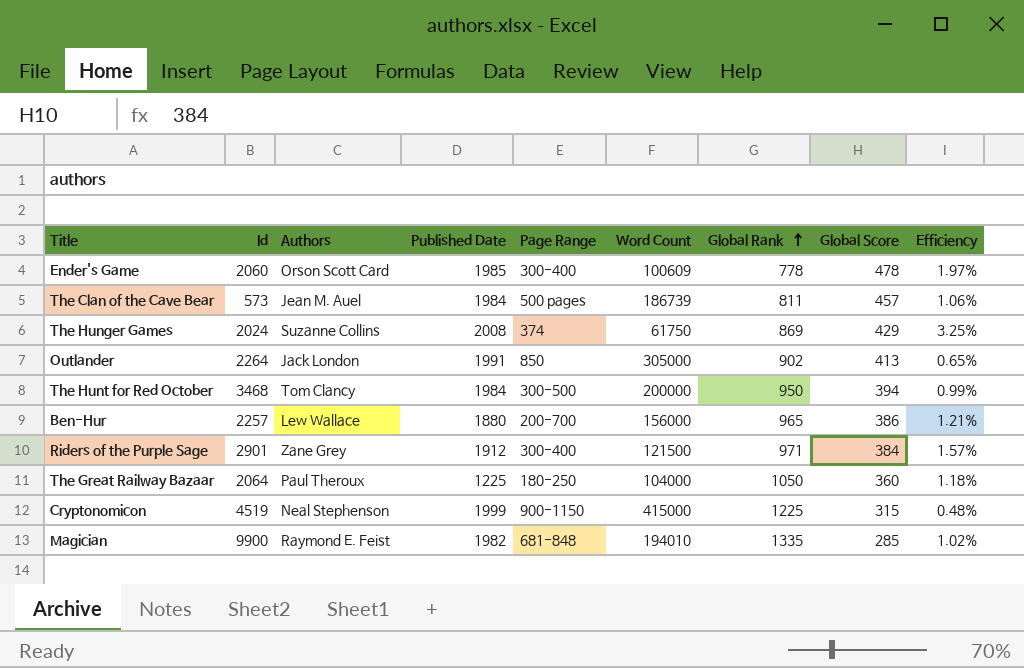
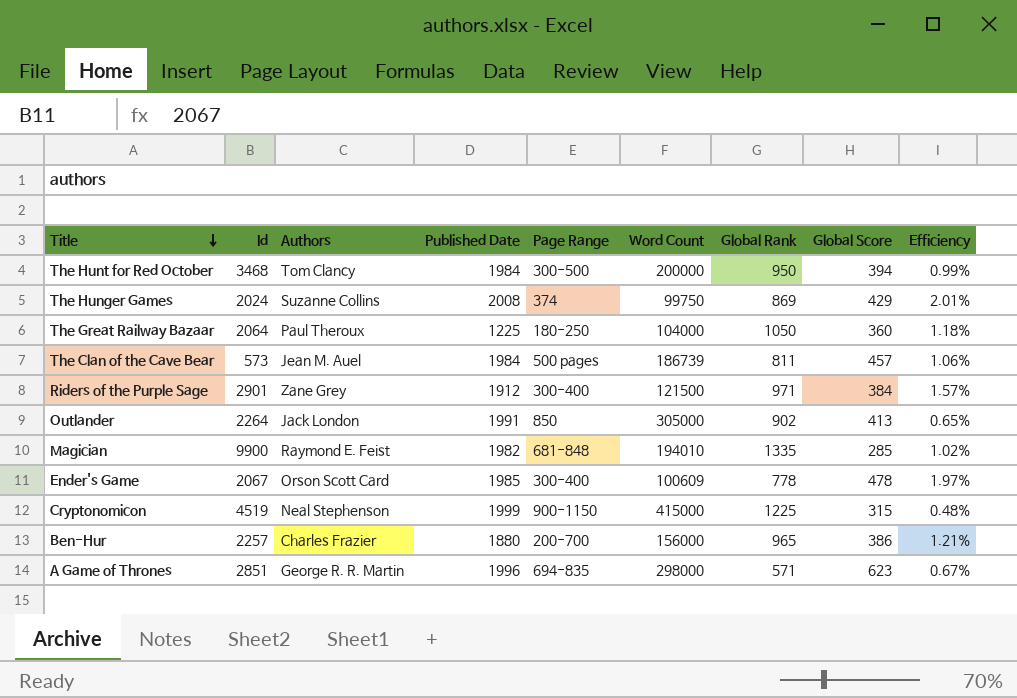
row order: Global Rank ascending -> Title descending
The Hunger Games | Word Count: 61750 -> 99750
The Hunger Games | Efficiency: 3.25% -> 2.01%
Ender's Game | Id: 2060 -> 2067
Ben-Hur | Authors: Lew Wallace -> Charles Frazier
row A Game of Thrones: none -> 2851 | George R. R. Martin | 1996 | 694-835 | 298000 | 571 | 623 | 0.67%

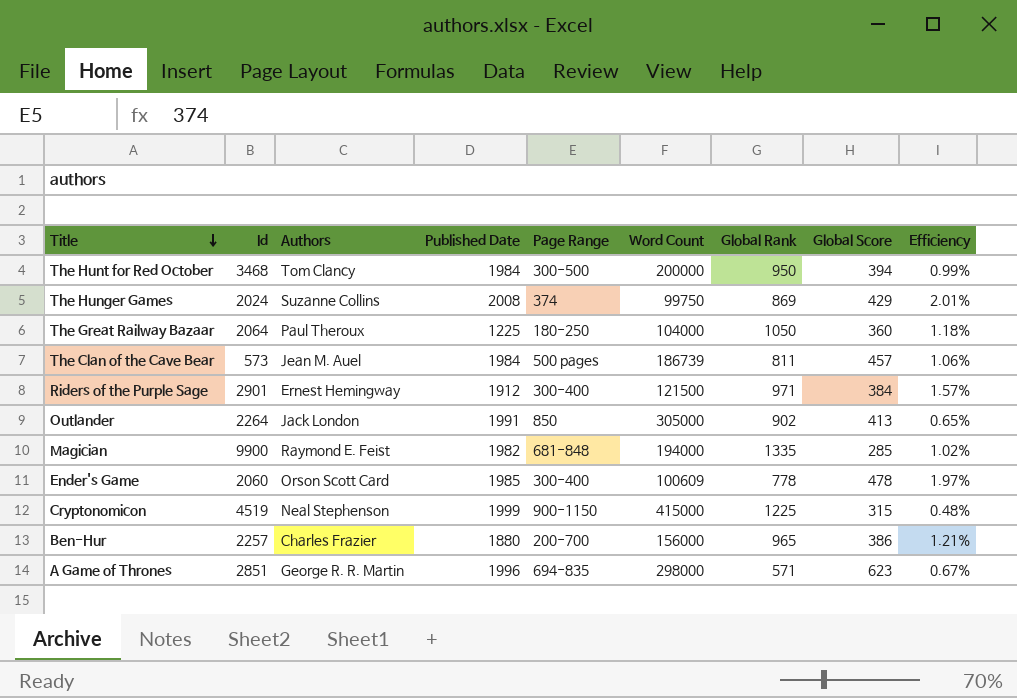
Riders of the Purple Sage | Authors: Zane Grey -> Ernest Hemingway
Magician | Word Count: 194010 -> 194000
Ender's Game | Id: 2067 -> 2060

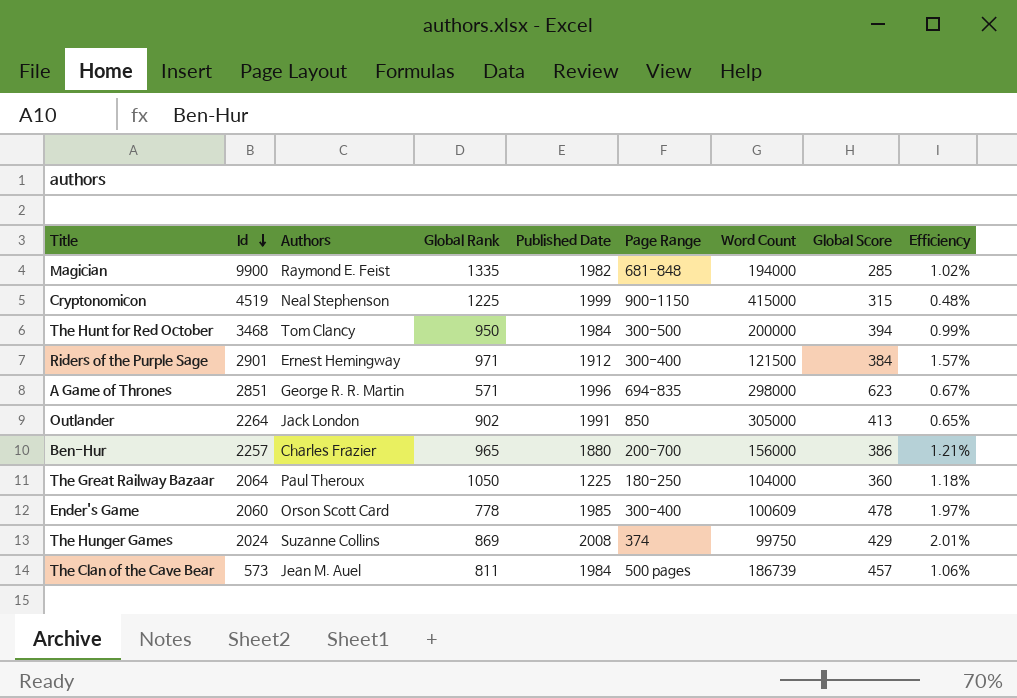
row order: Title descending -> Id descending
column Global Rank | position: 7 -> 4

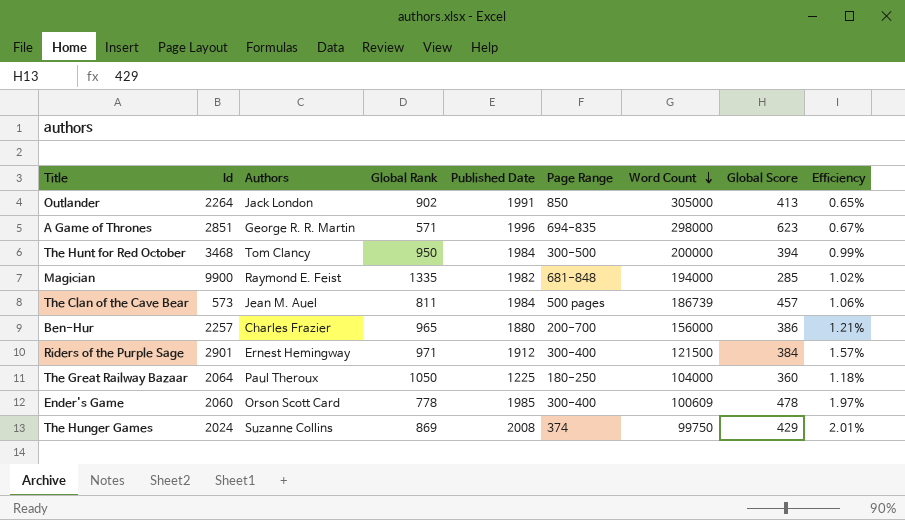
row order: Id descending -> Word Count descending
row Cryptonomicon: 4519 | Neal Stephenson | 1225 | 1999 | 900-1150 | 415000 | 315 | 0.48% -> none

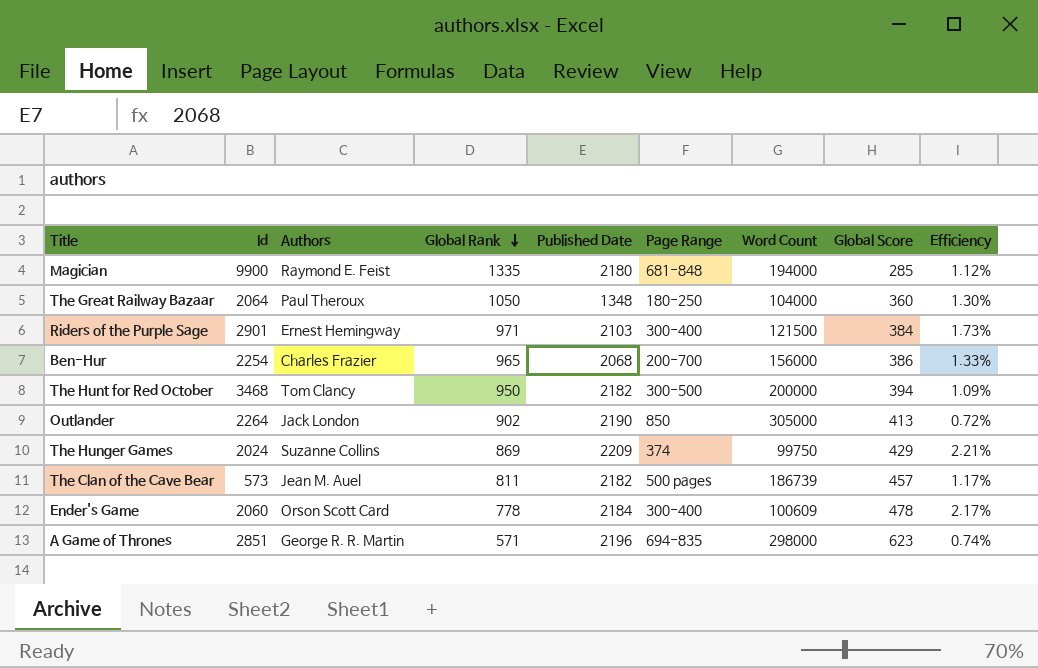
row order: Word Count descending -> Global Rank descending
Magician | Published Date: 1982 -> 2180
Magician | Efficiency: 1.02% -> 1.12%
The Great Railway Bazaar | Published Date: 1225 -> 1348
The Great Railway Bazaar | Efficiency: 1.18% -> 1.30%
Riders of the Purple Sage | Published Date: 1912 -> 2103
Riders of the Purple Sage | Efficiency: 1.57% -> 1.73%
Ben-Hur | Id: 2257 -> 2254
Ben-Hur | Published Date: 1880 -> 2068
Ben-Hur | Efficiency: 1.21% -> 1.33%
The Hunt for Red October | Published Date: 1984 -> 2182
The Hunt for Red October | Efficiency: 0.99% -> 1.09%
Outlander | Published Date: 1991 -> 2190
Outlander | Efficiency: 0.65% -> 0.72%
The Hunger Games | Published Date: 2008 -> 2209
The Hunger Games | Efficiency: 2.01% -> 2.21%
The Clan of the Cave Bear | Published Date: 1984 -> 2182
The Clan of the Cave Bear | Efficiency: 1.06% -> 1.17%
Ender's Game | Published Date: 1985 -> 2184
Ender's Game | Efficiency: 1.97% -> 2.17%
A Game of Thrones | Published Date: 1996 -> 2196
A Game of Thrones | Efficiency: 0.67% -> 0.74%

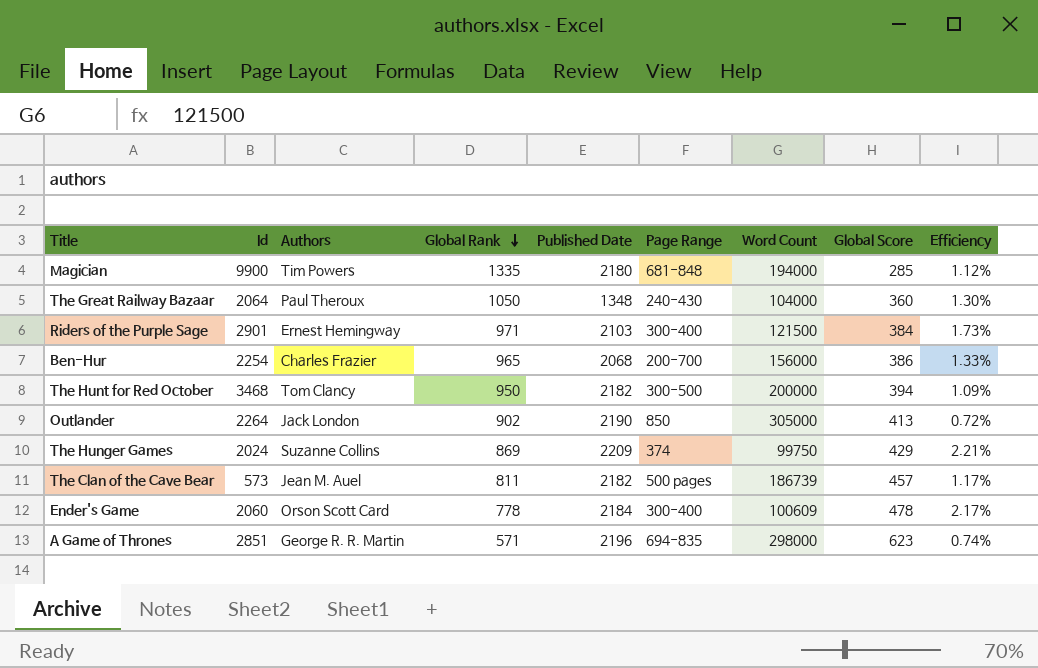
Magician | Authors: Raymond E. Feist -> Tim Powers
The Great Railway Bazaar | Page Range: 180-250 -> 240-430

